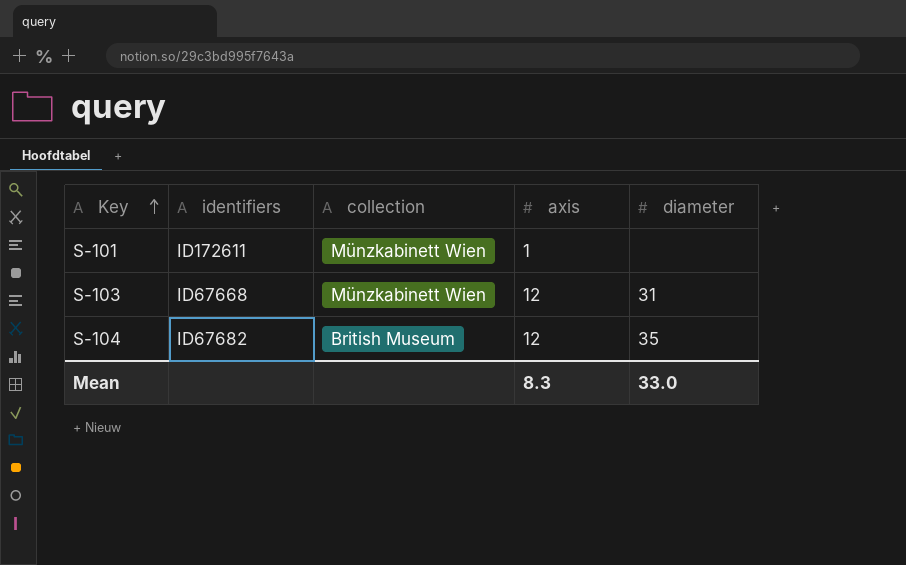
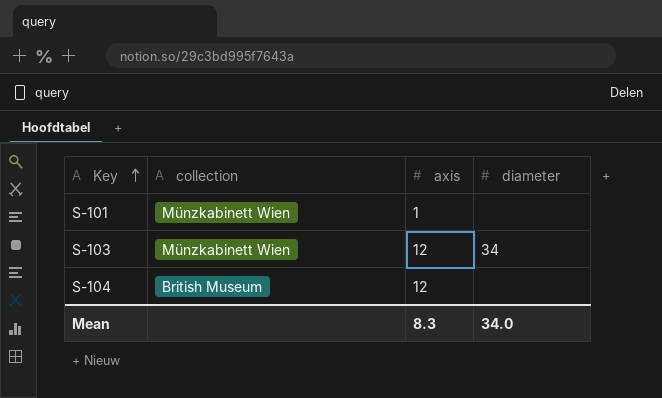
column identifiers | position: 2 -> none
S-103 | diameter: 31 -> 34
S-104 | diameter: 35 -> none
Mean | diameter: 33.0 -> 34.0

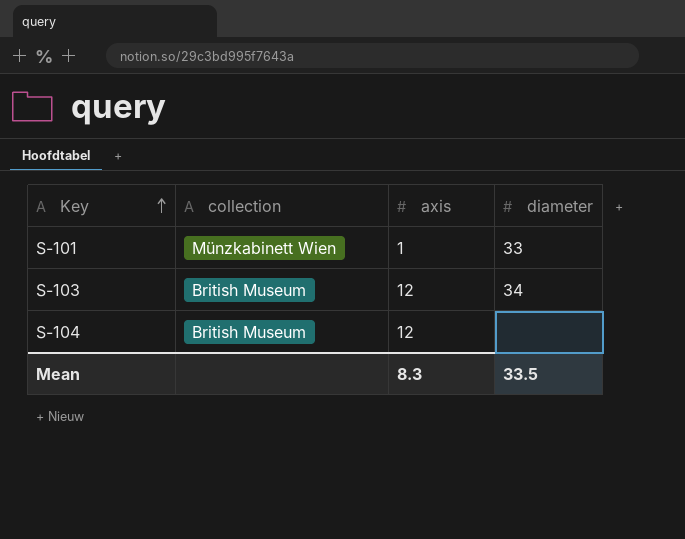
S-101 | diameter: none -> 33
S-103 | collection: Münzkabinett Wien -> British Museum
Mean | diameter: 34.0 -> 33.5

